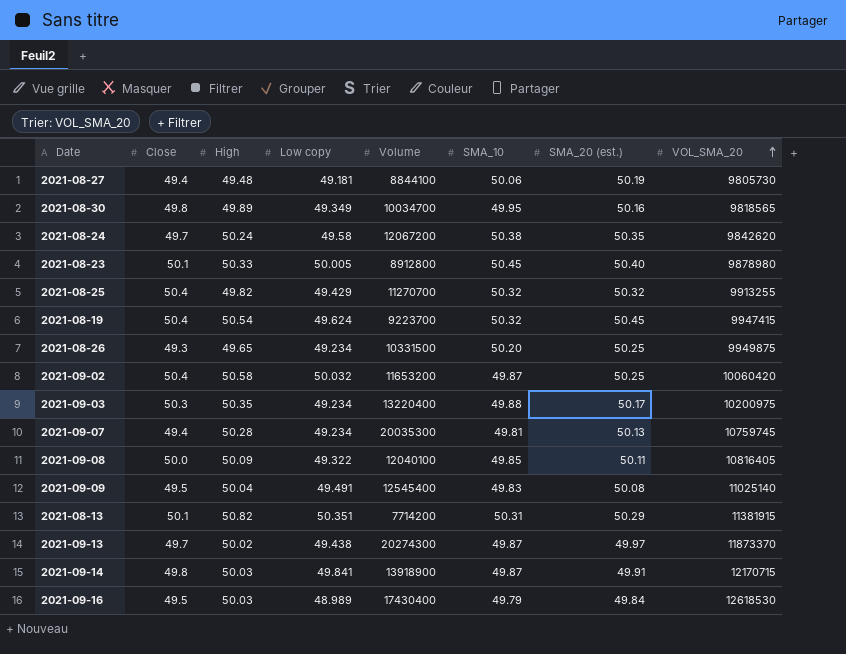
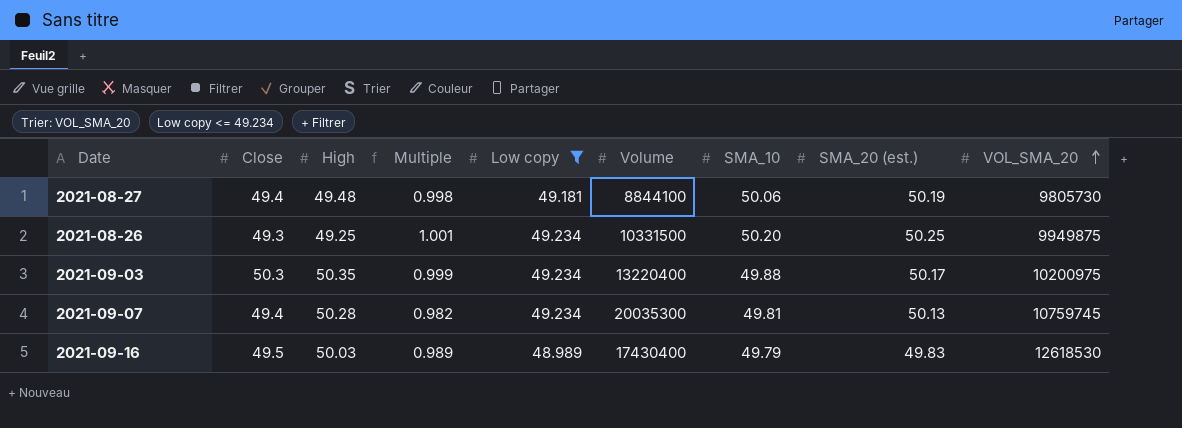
filter: none -> Low copy <= 49.234
column Multiple | formula: none -> [Close] / [High]
2021-08-26 | High: 49.65 -> 49.25
2021-09-16 | SMA_20 (est.): 49.84 -> 49.83

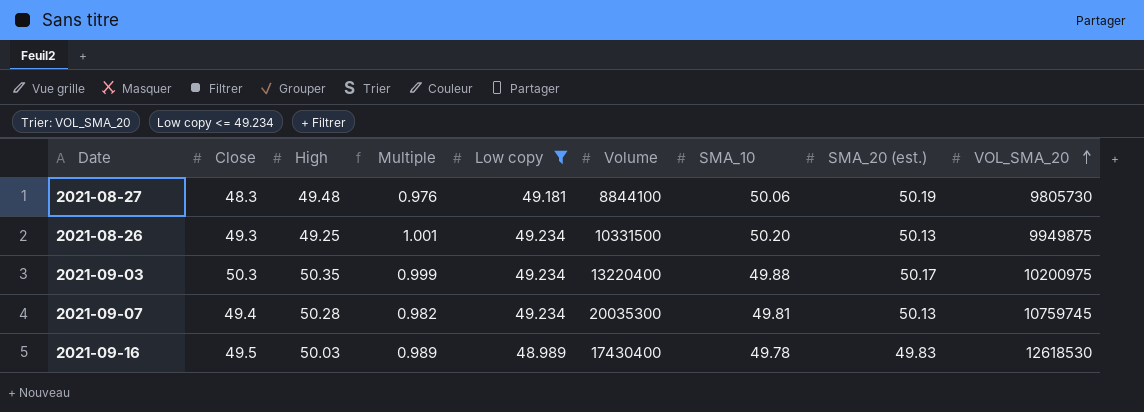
2021-08-27 | Close: 49.4 -> 48.3
2021-08-27 | Multiple: 0.998 -> 0.976
2021-08-26 | SMA_20 (est.): 50.25 -> 50.13
2021-09-16 | SMA_10: 49.79 -> 49.78

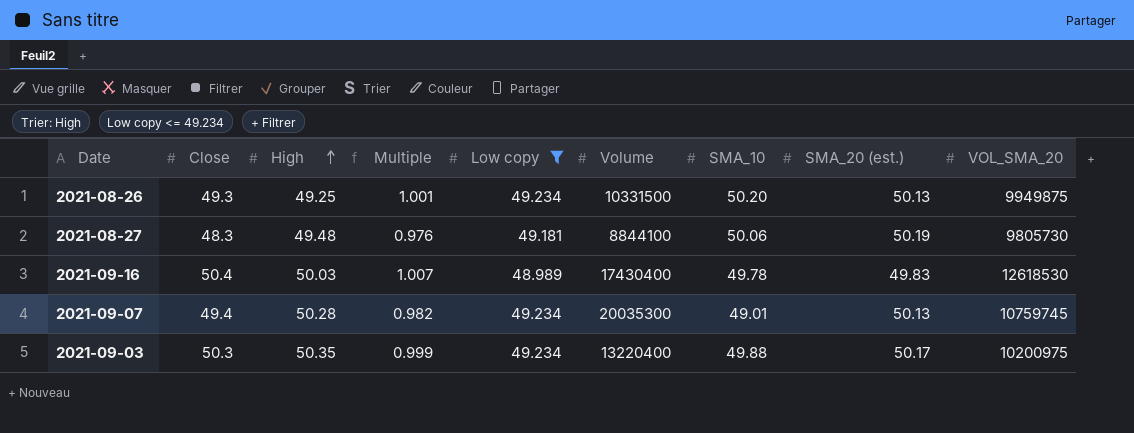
row order: VOL_SMA_20 ascending -> High ascending
2021-09-16 | Close: 49.5 -> 50.4
2021-09-16 | Multiple: 0.989 -> 1.007
2021-09-07 | SMA_10: 49.81 -> 49.01

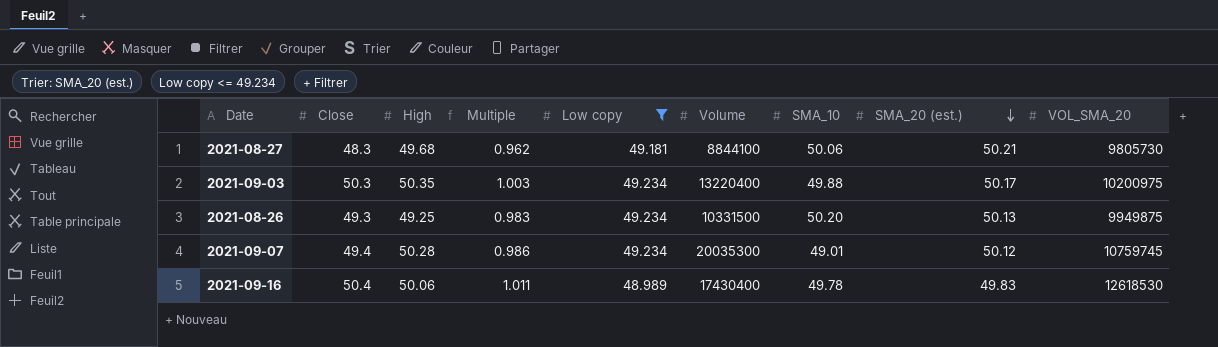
row order: High ascending -> SMA_20 (est.) descending
column Multiple | formula: [Close] / [High] -> [Close] / [SMA_20 (est.)]
2021-08-27 | High: 49.48 -> 49.68
2021-08-27 | SMA_20 (est.): 50.19 -> 50.21
2021-09-07 | SMA_20 (est.): 50.13 -> 50.12
2021-09-16 | High: 50.03 -> 50.06

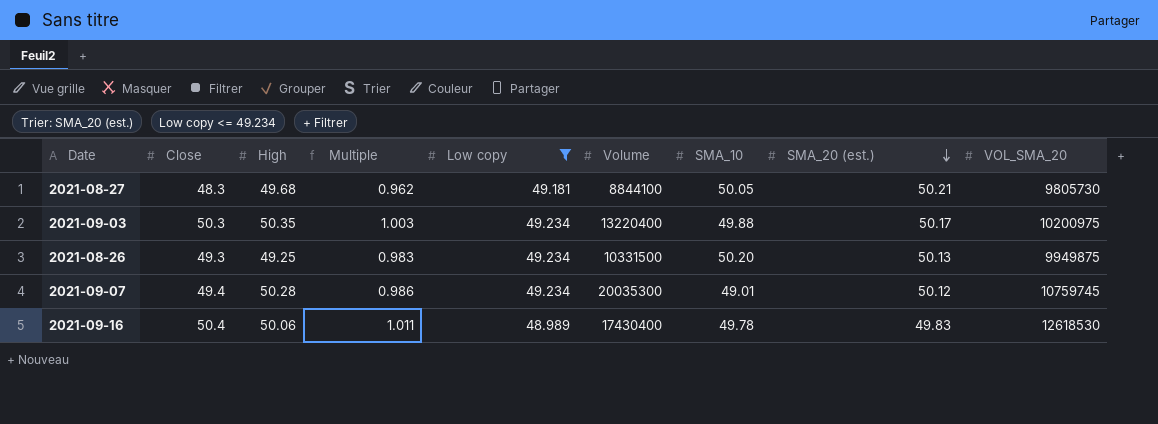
2021-08-27 | SMA_10: 50.06 -> 50.05

